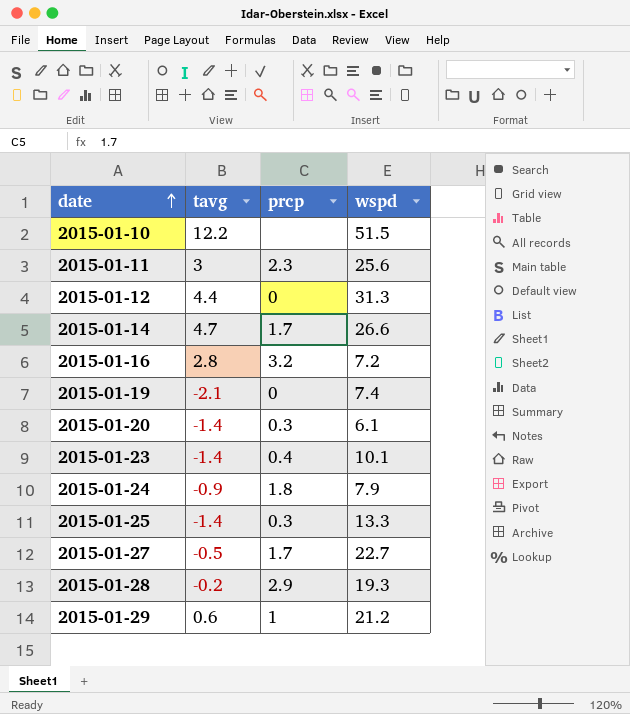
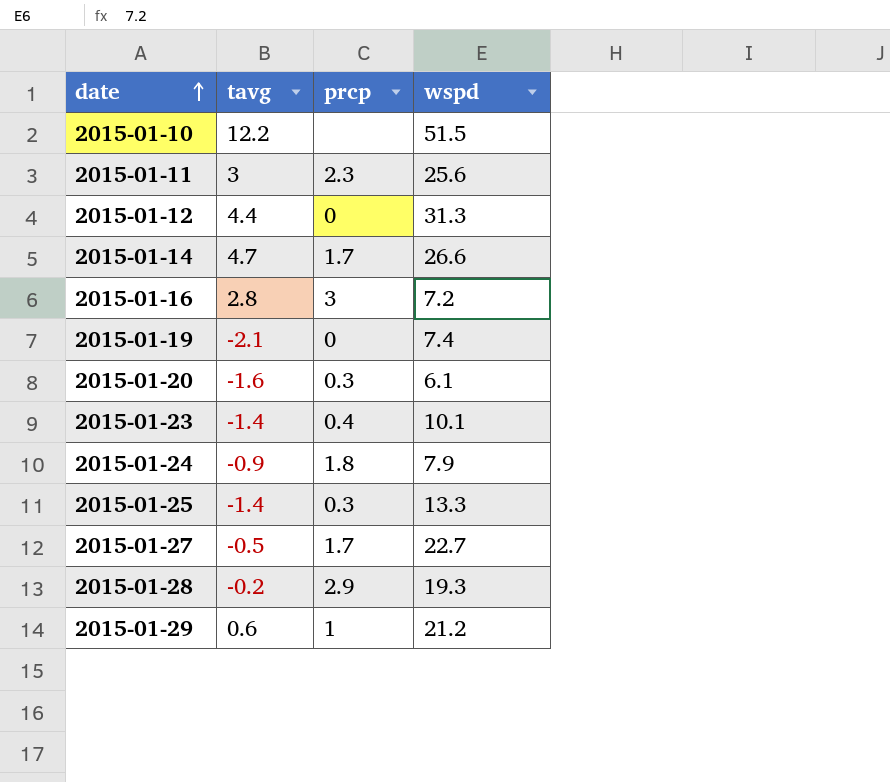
2015-01-16 | prcp: 3.2 -> 3
2015-01-20 | tavg: -1.4 -> -1.6

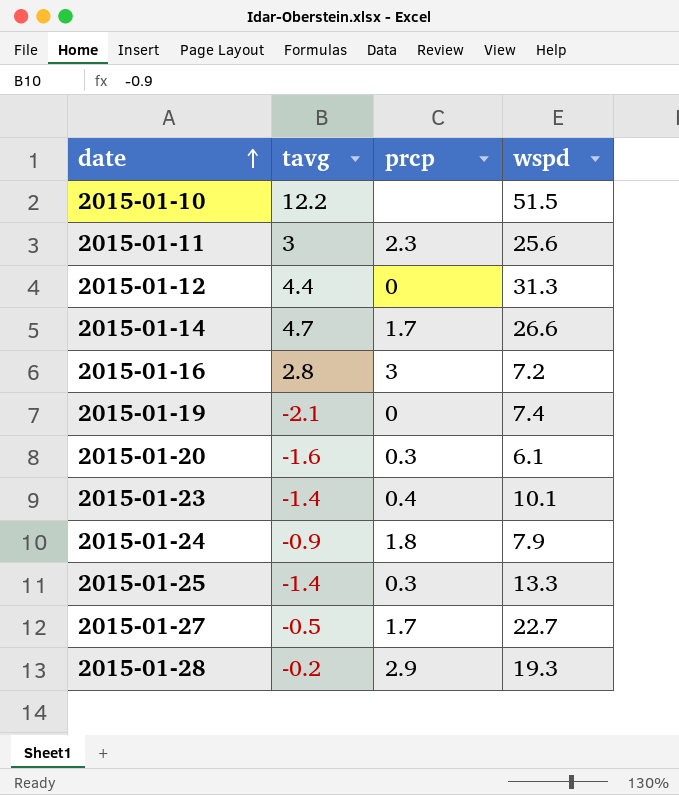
row 2015-01-29: 0.6 | 1 | 21.2 -> none

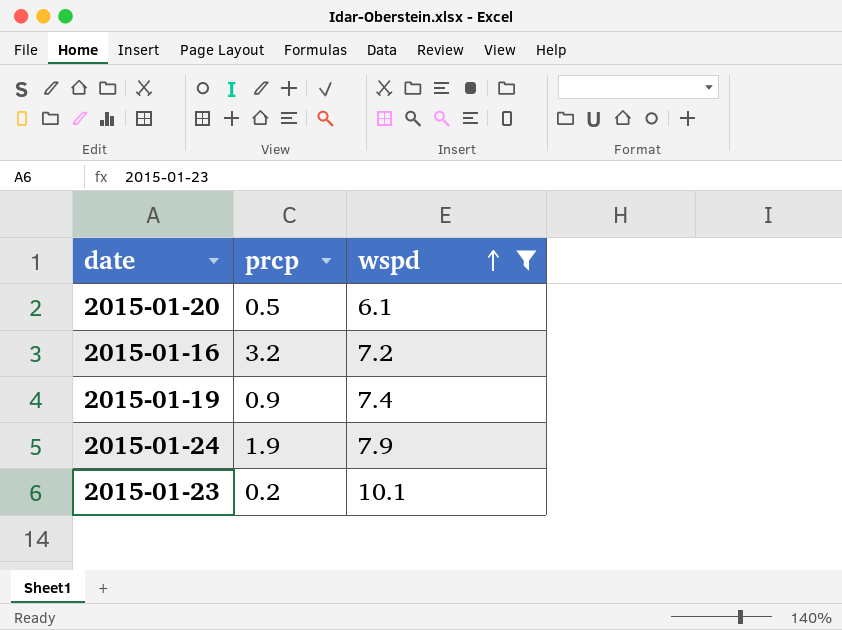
filter: none -> wspd <= 10.1
row order: date ascending -> wspd ascending
column tavg | position: 2 -> none
2015-01-20 | prcp: 0.3 -> 0.5
2015-01-16 | prcp: 3 -> 3.2
2015-01-19 | prcp: 0 -> 0.9
2015-01-24 | prcp: 1.8 -> 1.9
2015-01-23 | prcp: 0.4 -> 0.2

